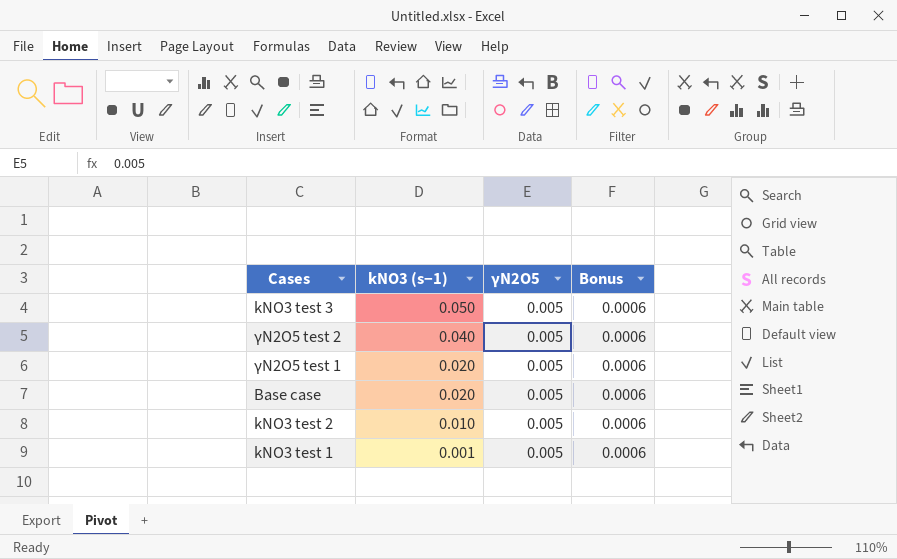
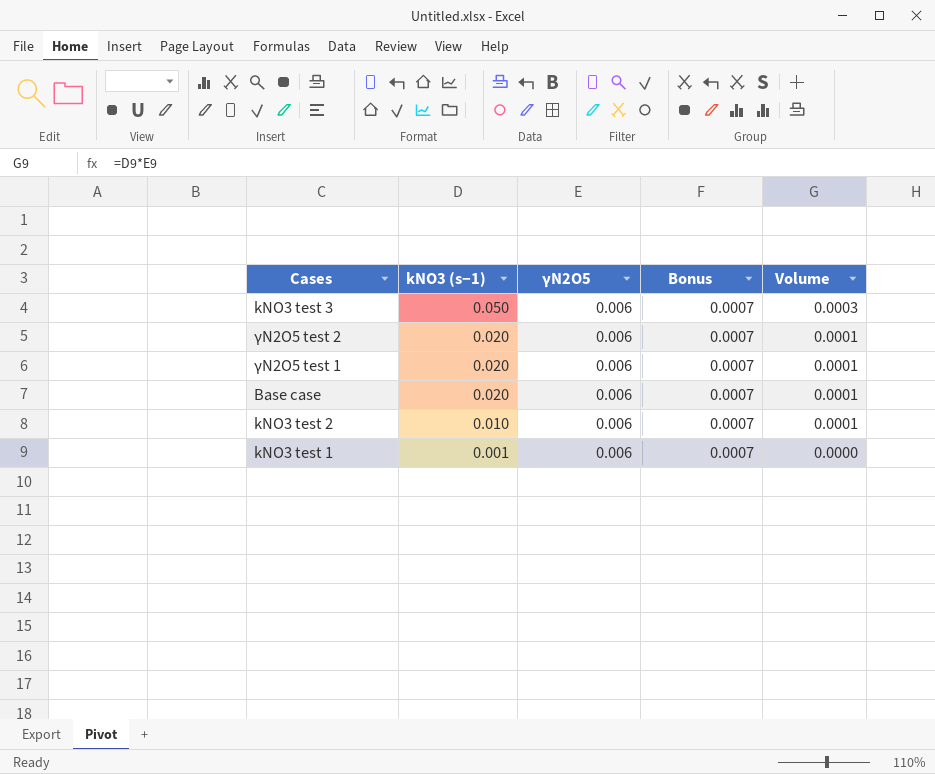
column Volume | formula: none -> [kNO3 (s−1)] * [γN2O5]
kNO3 test 3 | γN2O5: 0.005 -> 0.006
kNO3 test 3 | Bonus: 0.0006 -> 0.0007
γN2O5 test 2 | kNO3 (s−1): 0.040 -> 0.020
γN2O5 test 2 | γN2O5: 0.005 -> 0.006
γN2O5 test 2 | Bonus: 0.0006 -> 0.0007
γN2O5 test 1 | γN2O5: 0.005 -> 0.006
γN2O5 test 1 | Bonus: 0.0006 -> 0.0007
Base case | γN2O5: 0.005 -> 0.006
Base case | Bonus: 0.0006 -> 0.0007
kNO3 test 2 | γN2O5: 0.005 -> 0.006
kNO3 test 2 | Bonus: 0.0006 -> 0.0007
kNO3 test 1 | γN2O5: 0.005 -> 0.006
kNO3 test 1 | Bonus: 0.0006 -> 0.0007

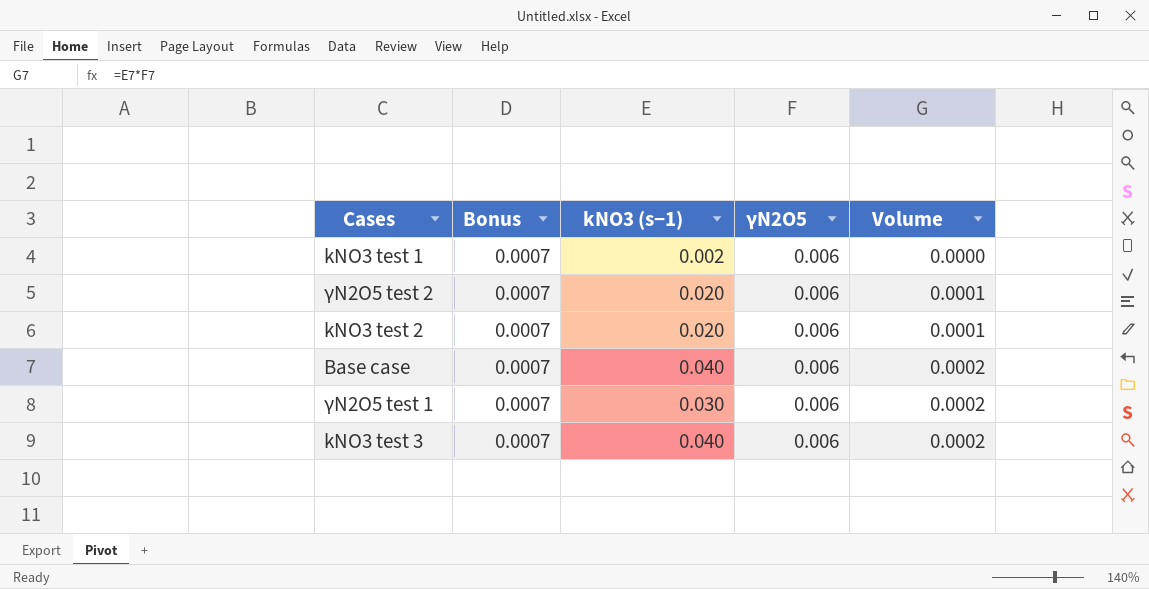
row order: kNO3 (s−1) descending -> Volume ascending
column Bonus | position: 4 -> 2
kNO3 test 1 | kNO3 (s−1): 0.001 -> 0.002
kNO3 test 2 | kNO3 (s−1): 0.010 -> 0.020
Base case | kNO3 (s−1): 0.020 -> 0.040
Base case | Volume: 0.0001 -> 0.0002
γN2O5 test 1 | kNO3 (s−1): 0.020 -> 0.030
γN2O5 test 1 | Volume: 0.0001 -> 0.0002
kNO3 test 3 | kNO3 (s−1): 0.050 -> 0.040
kNO3 test 3 | Volume: 0.0003 -> 0.0002

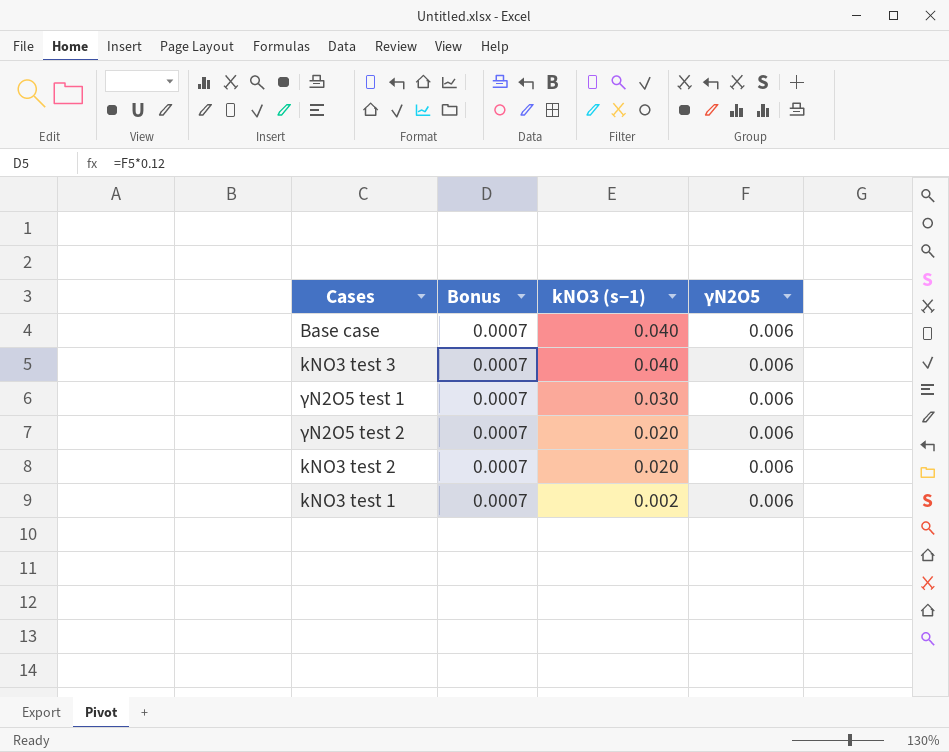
row order: Volume ascending -> kNO3 (s−1) descending
column Volume | formula: [kNO3 (s−1)] * [γN2O5] -> none

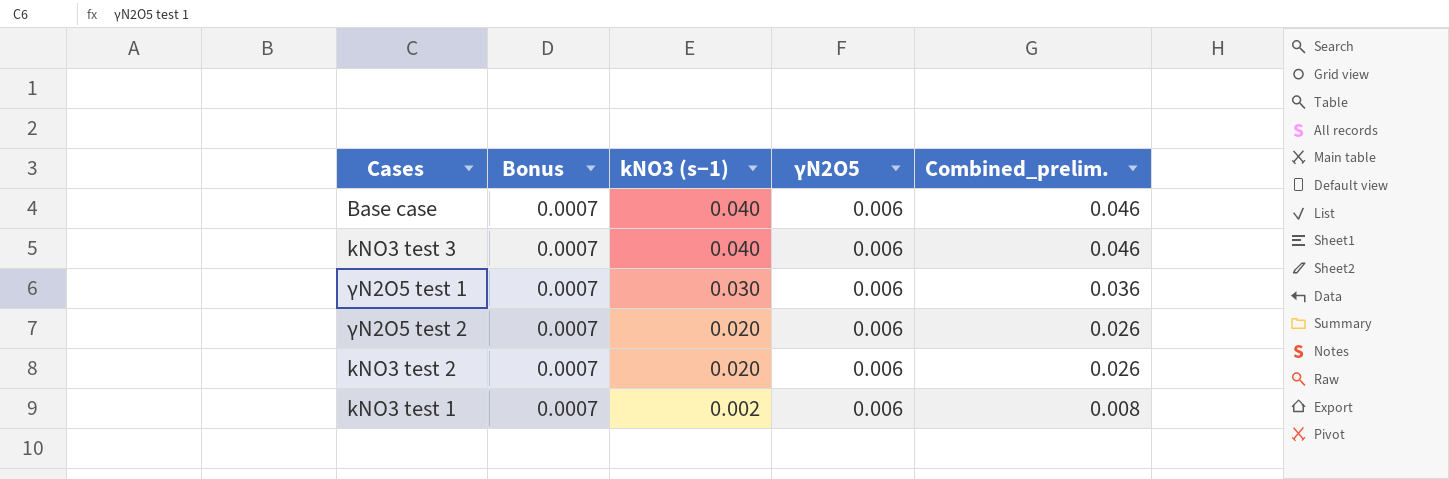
column Combined_prelim. | formula: none -> [kNO3 (s−1)] + [γN2O5]

